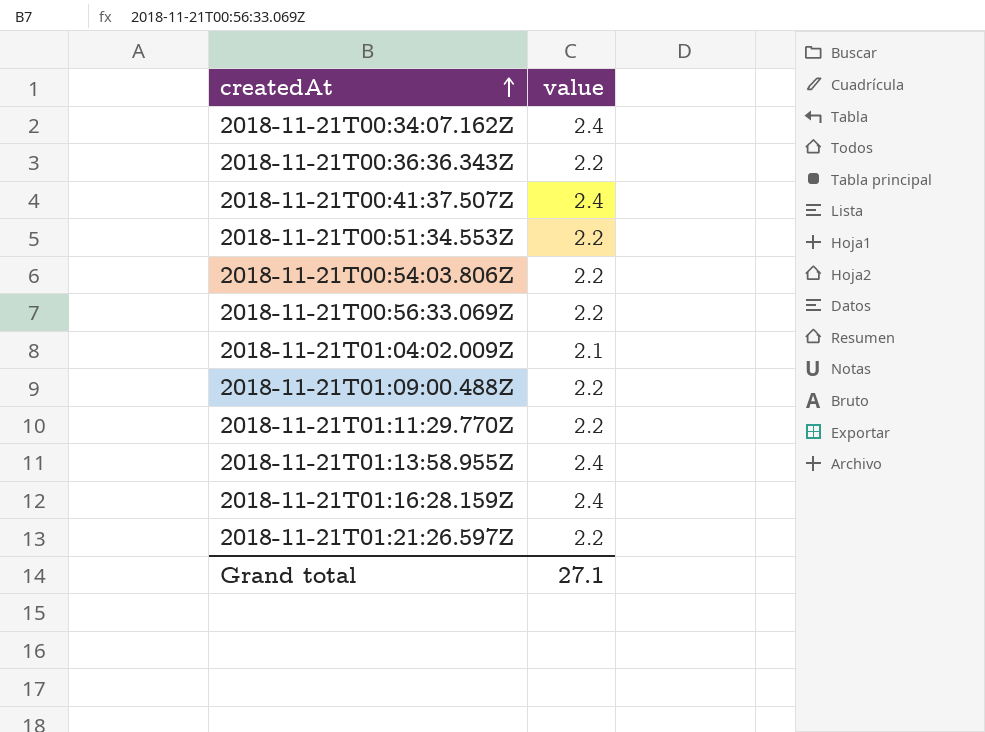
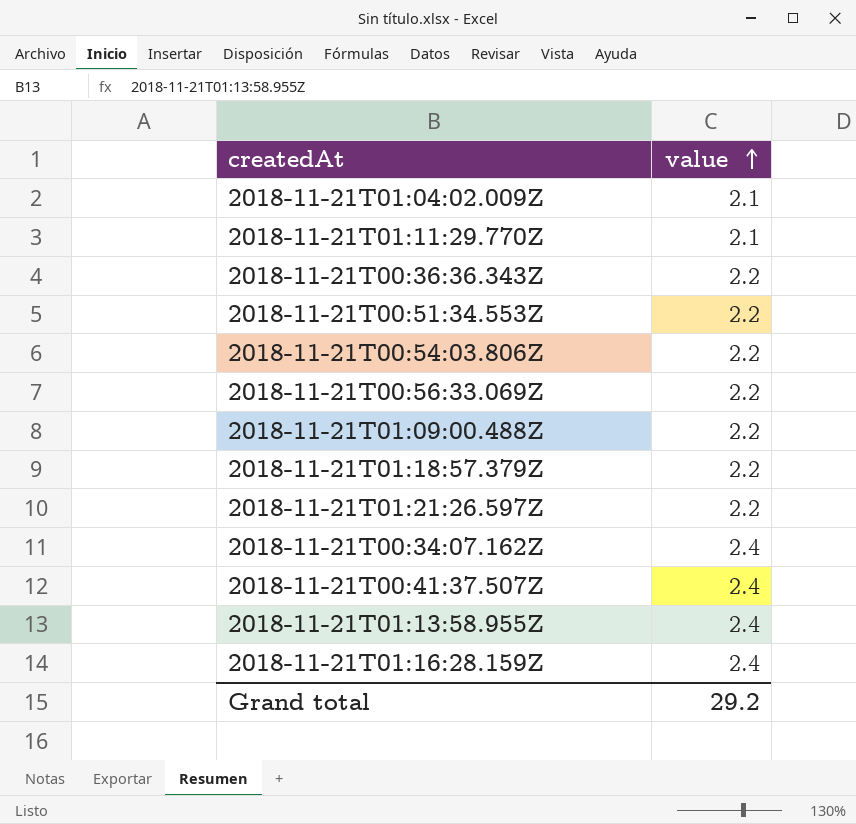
row order: createdAt ascending -> value ascending
2018-11-21T01:11:29.770Z | value: 2.2 -> 2.1
row 2018-11-21T01:18:57.379Z: none -> 2.2
Grand total | value: 27.1 -> 29.2

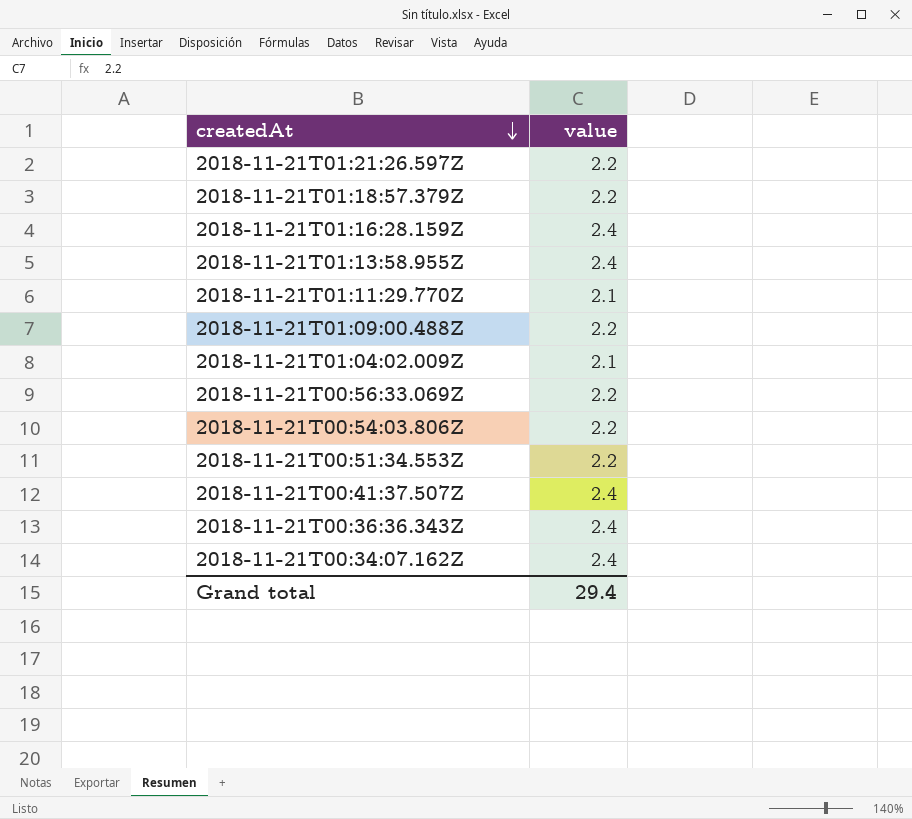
row order: value ascending -> createdAt descending
2018-11-21T00:36:36.343Z | value: 2.2 -> 2.4
Grand total | value: 29.2 -> 29.4

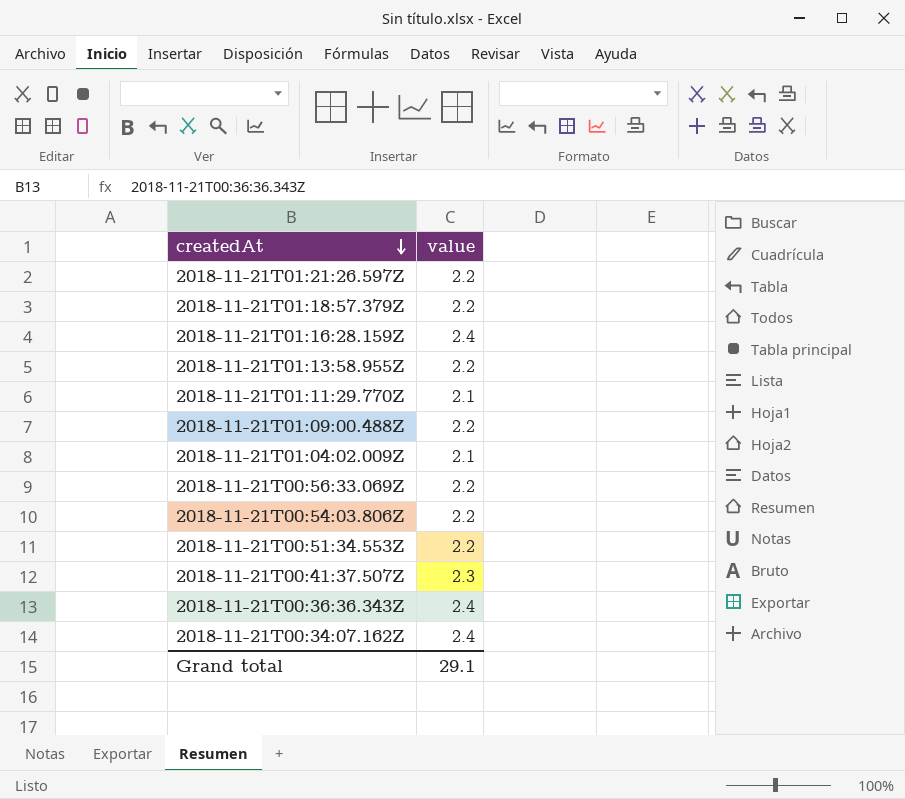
2018-11-21T01:13:58.955Z | value: 2.4 -> 2.2
2018-11-21T00:41:37.507Z | value: 2.4 -> 2.3
Grand total | value: 29.4 -> 29.1

